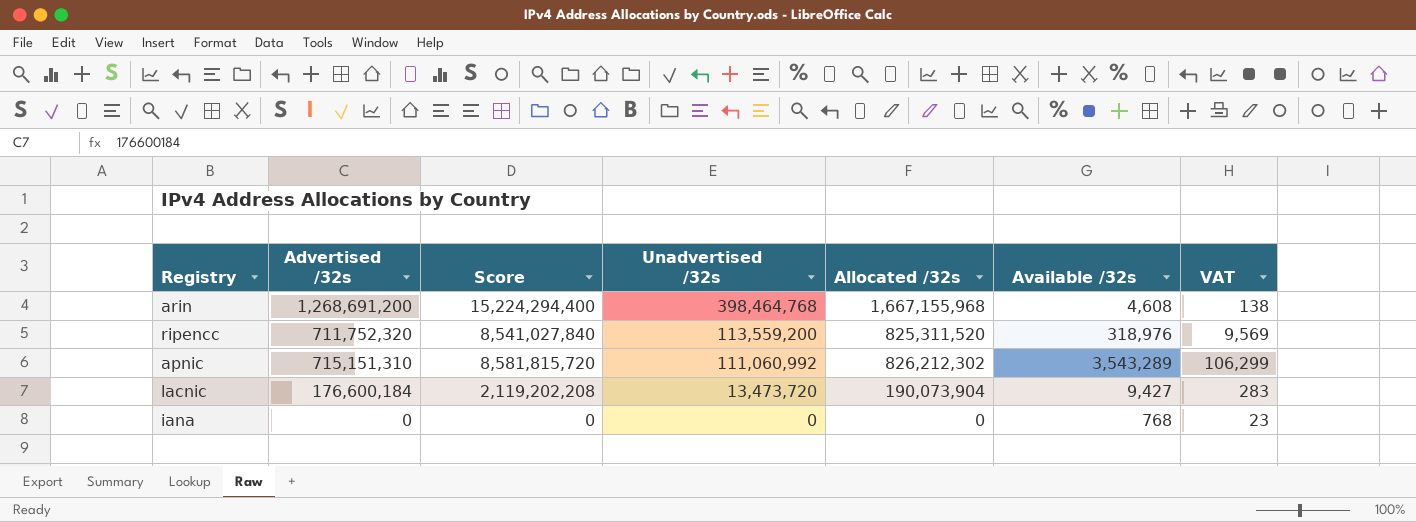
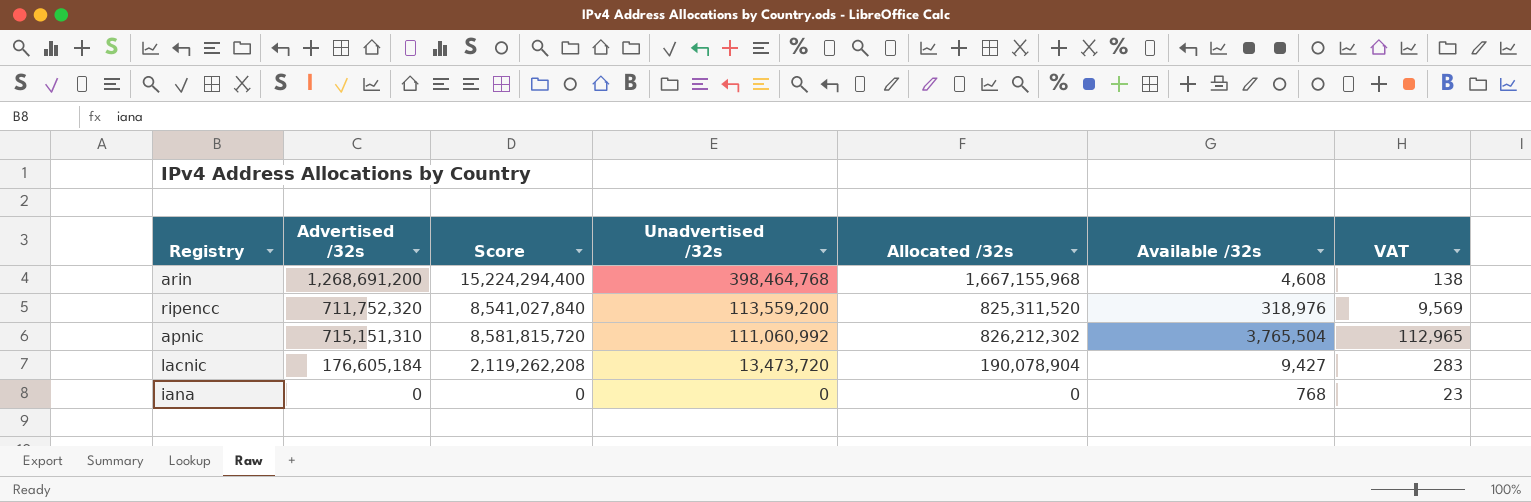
apnic | Available /32s: 3,543,289 -> 3,765,504
apnic | VAT: 106,299 -> 112,965
lacnic | Advertised /32s: 176,600,184 -> 176,605,184
lacnic | Score: 2,119,202,208 -> 2,119,262,208
lacnic | Allocated /32s: 190,073,904 -> 190,078,904

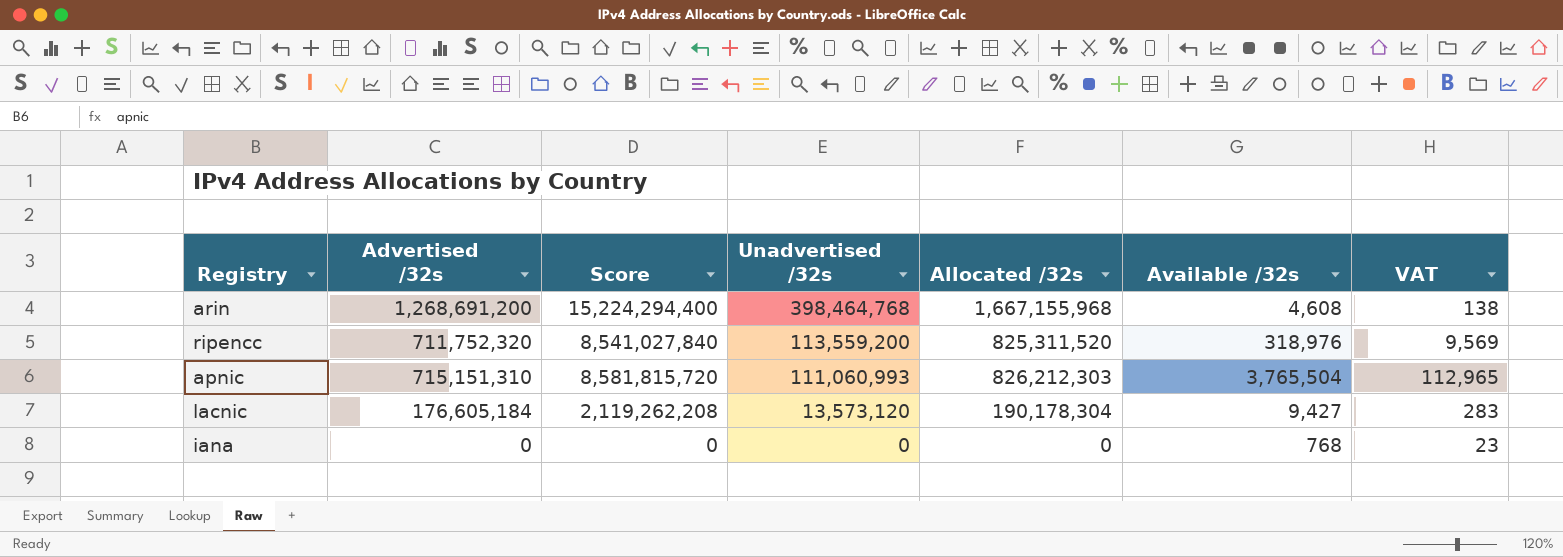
apnic | Unadvertised /32s: 111,060,992 -> 111,060,993
apnic | Allocated /32s: 826,212,302 -> 826,212,303
lacnic | Unadvertised /32s: 13,473,720 -> 13,573,120
lacnic | Allocated /32s: 190,078,904 -> 190,178,304

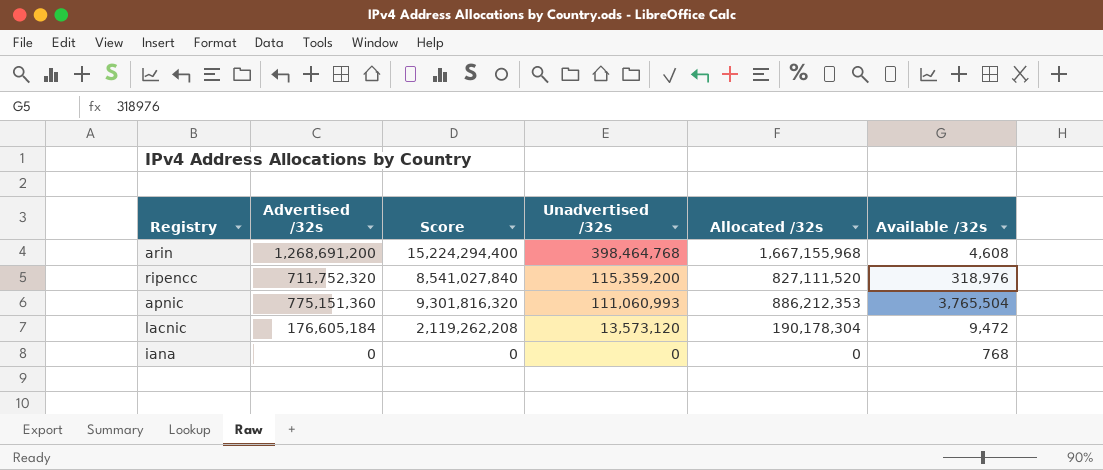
column VAT | formula: [Available /32s] * 0.03 -> none
ripencc | Unadvertised /32s: 113,559,200 -> 115,359,200
ripencc | Allocated /32s: 825,311,520 -> 827,111,520
apnic | Advertised /32s: 715,151,310 -> 775,151,360
apnic | Score: 8,581,815,720 -> 9,301,816,320
apnic | Allocated /32s: 826,212,303 -> 886,212,353
lacnic | Available /32s: 9,427 -> 9,472

